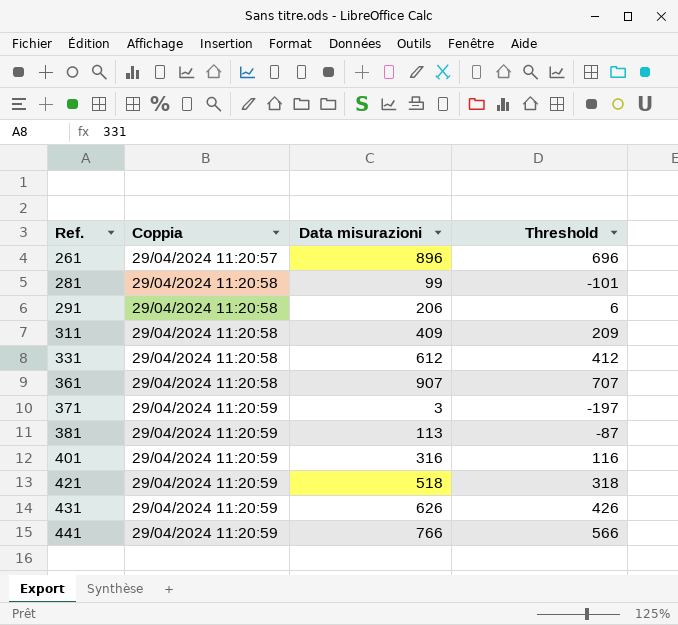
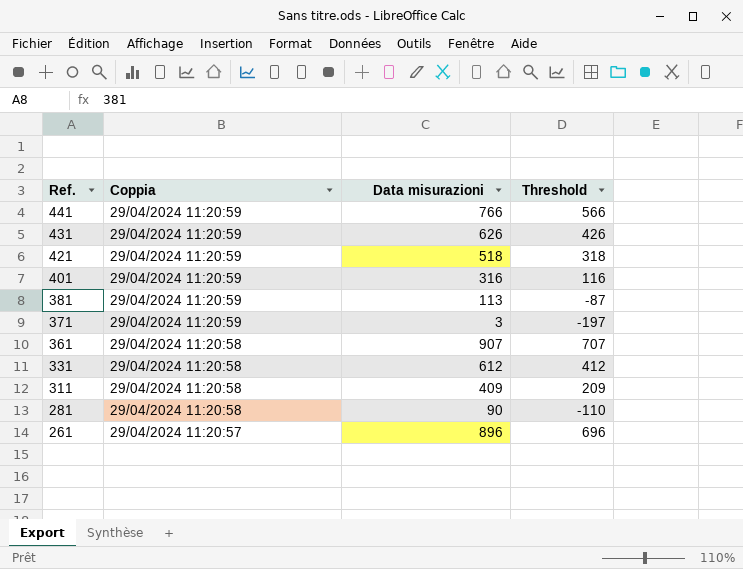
row order: Ref. ascending -> Ref. descending
row 291: 29/04/2024 11:20:58 | 206 | 6 -> none
281 | Data misurazioni: 99 -> 90
281 | Threshold: -101 -> -110

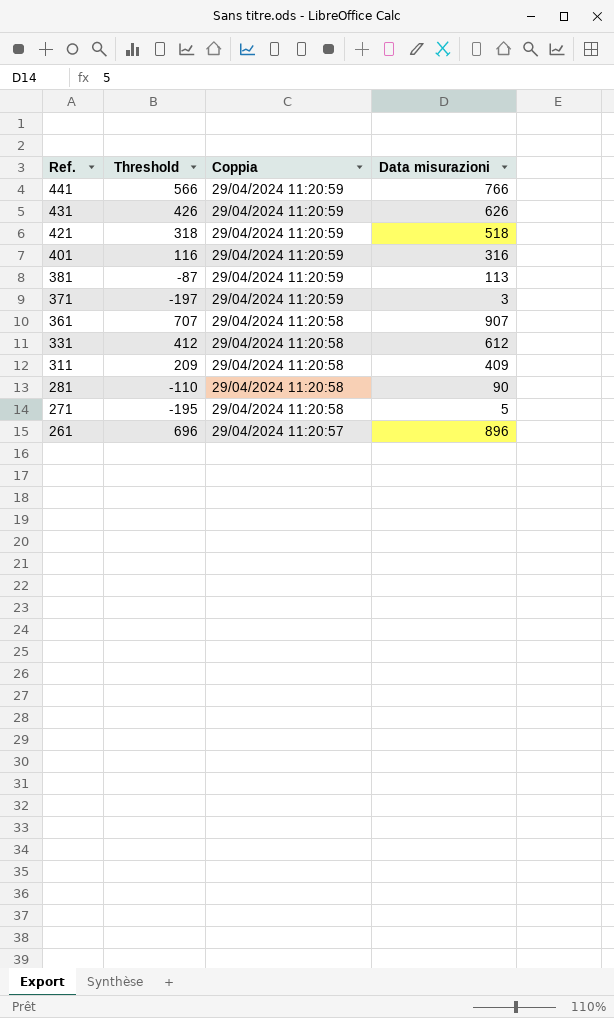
column Threshold | position: 4 -> 2
row 271: none -> -195 | 29/04/2024 11:20:58 | 5

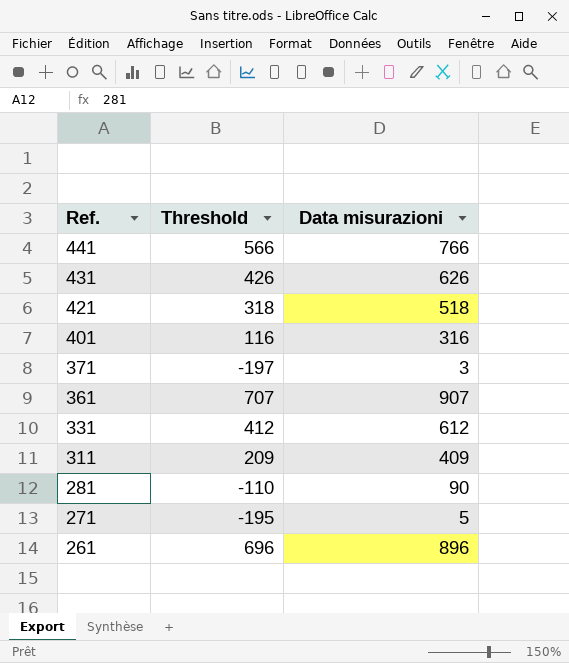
column Coppia | position: 3 -> none
row 381: -87 | 29/04/2024 11:20:59 | 113 -> none

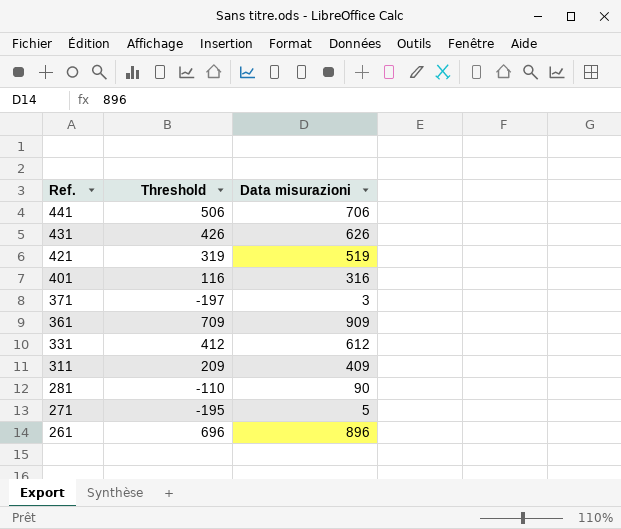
441 | Threshold: 566 -> 506
441 | Data misurazioni: 766 -> 706
421 | Threshold: 318 -> 319
421 | Data misurazioni: 518 -> 519
361 | Threshold: 707 -> 709
361 | Data misurazioni: 907 -> 909

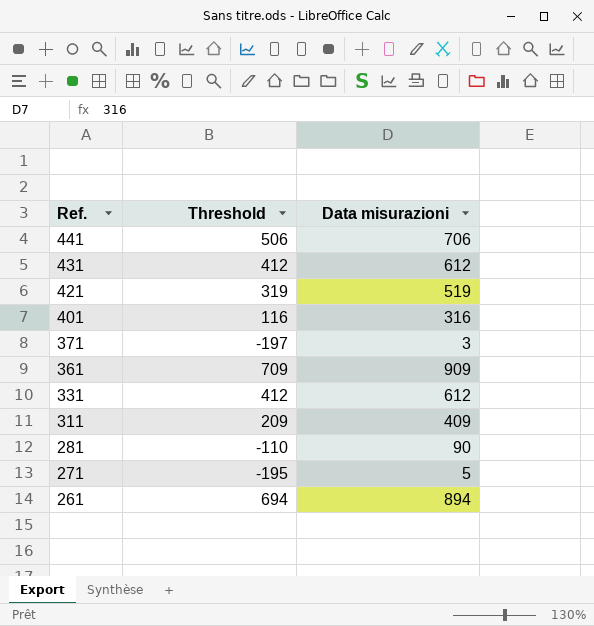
431 | Threshold: 426 -> 412
431 | Data misurazioni: 626 -> 612
261 | Threshold: 696 -> 694
261 | Data misurazioni: 896 -> 894

